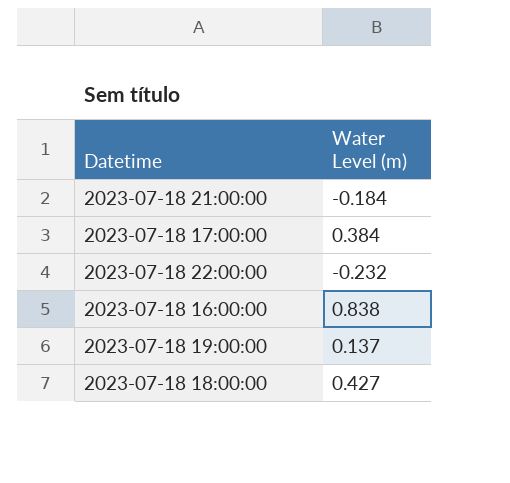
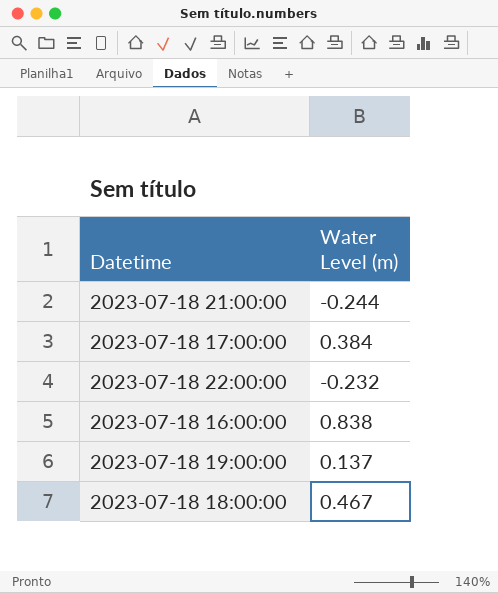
2023-07-18 21:00:00 | Water Level (m): -0.184 -> -0.244
2023-07-18 18:00:00 | Water Level (m): 0.427 -> 0.467

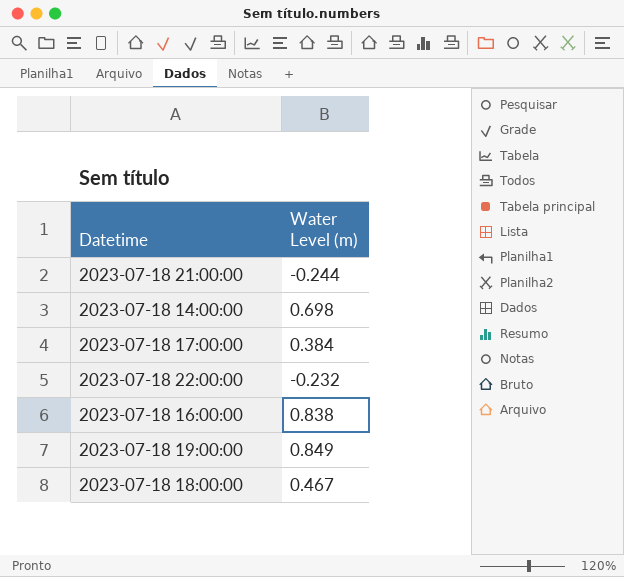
row 2023-07-18 14:00:00: none -> 0.698
2023-07-18 19:00:00 | Water Level (m): 0.137 -> 0.849

